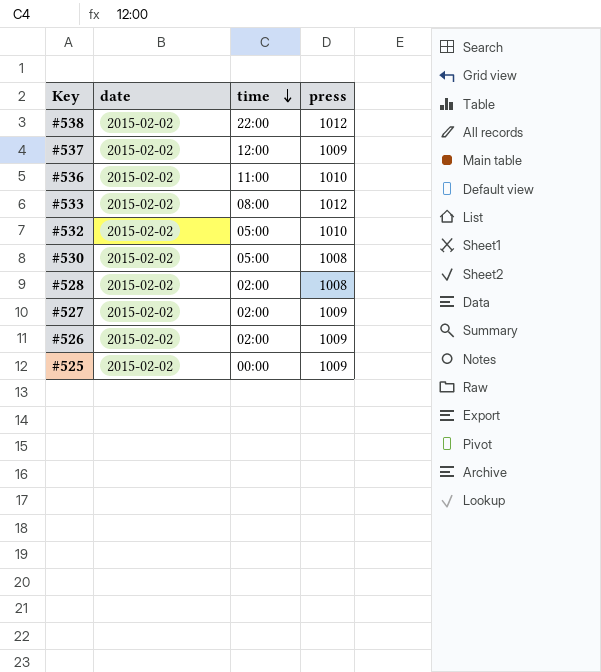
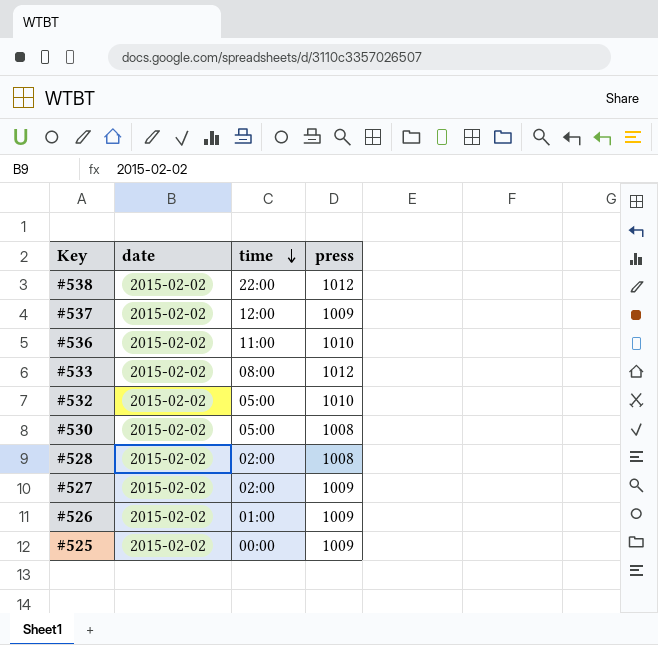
#526 | time: 02:00 -> 01:00

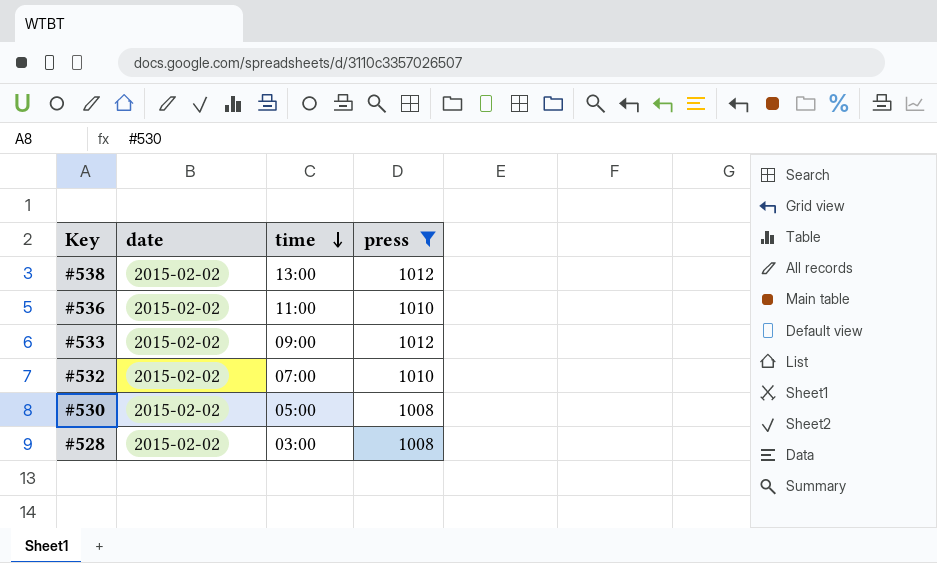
filter: none -> press != 1009
#538 | time: 22:00 -> 13:00
#533 | time: 08:00 -> 09:00
#532 | time: 05:00 -> 07:00
#528 | time: 02:00 -> 03:00

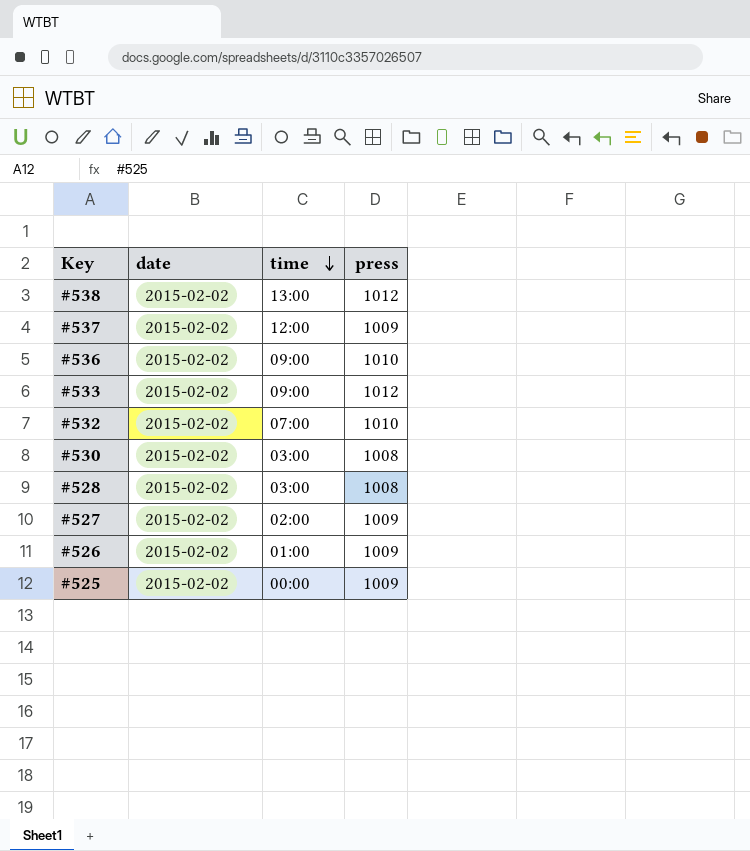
filter: press != 1009 -> none
#536 | time: 11:00 -> 09:00
#530 | time: 05:00 -> 03:00

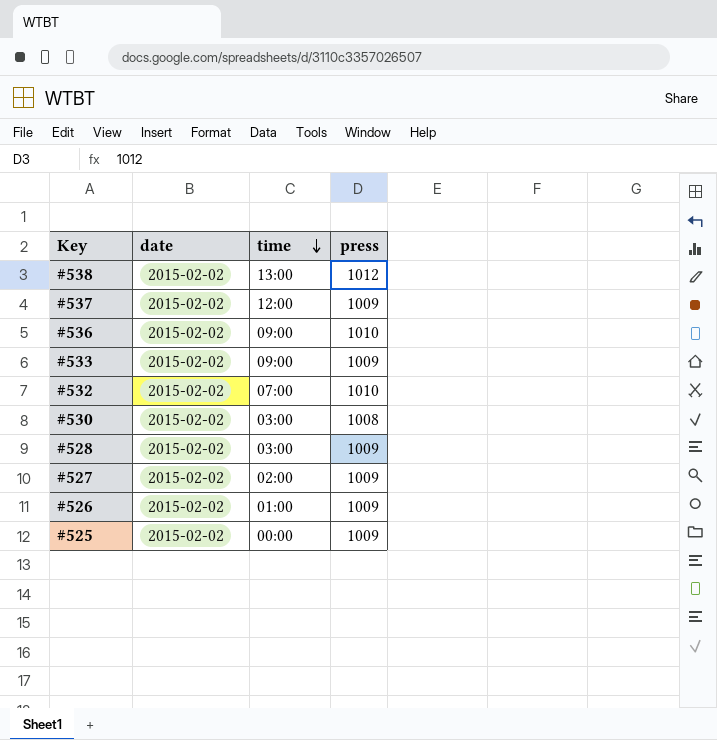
#533 | press: 1012 -> 1009
#528 | press: 1008 -> 1009

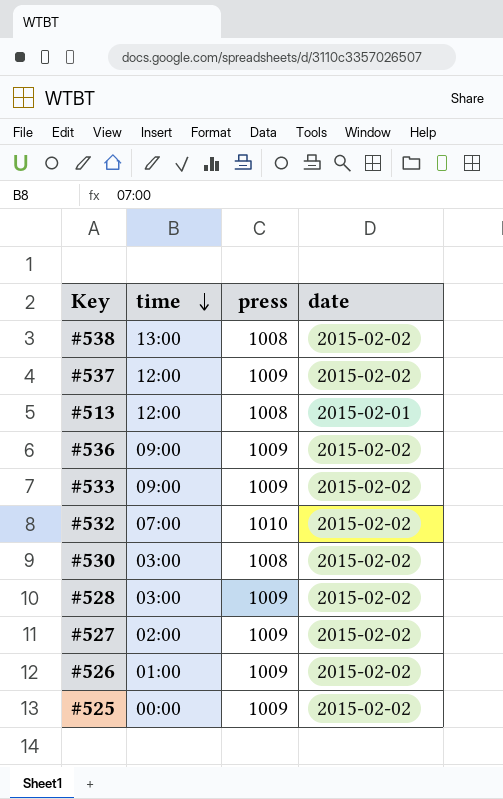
column date | position: 2 -> 4
#538 | press: 1012 -> 1008
row #513: none -> 12:00 | 1008 | 2015-02-01
#536 | press: 1010 -> 1009

